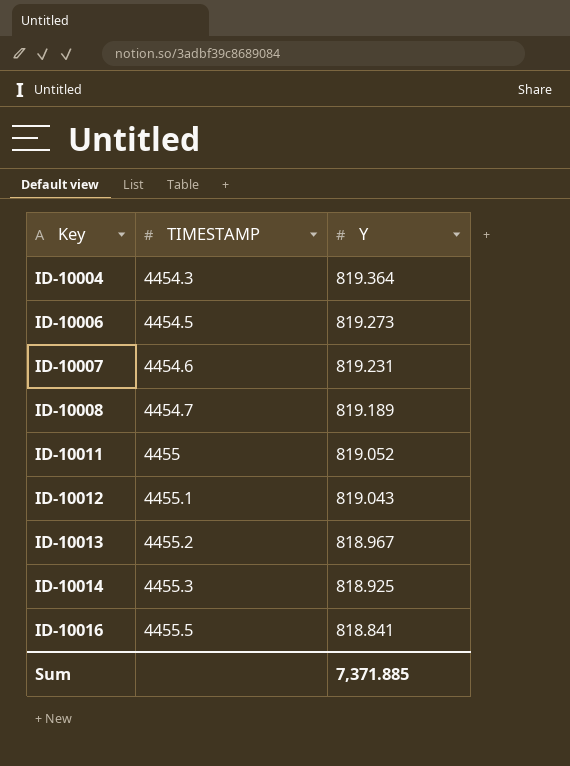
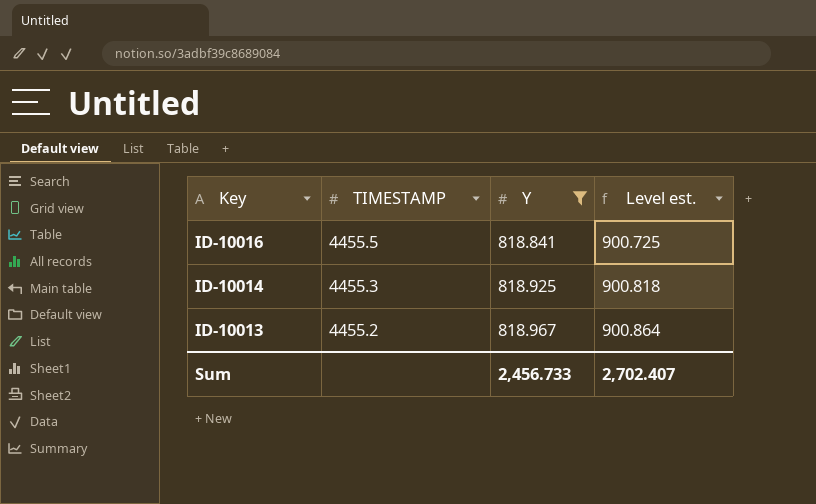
filter: none -> Y <= 818.967
row order: Key ascending -> Key descending
column Level est. | formula: none -> [Y] * 1.1
Sum | Y: 7,371.885 -> 2,456.733

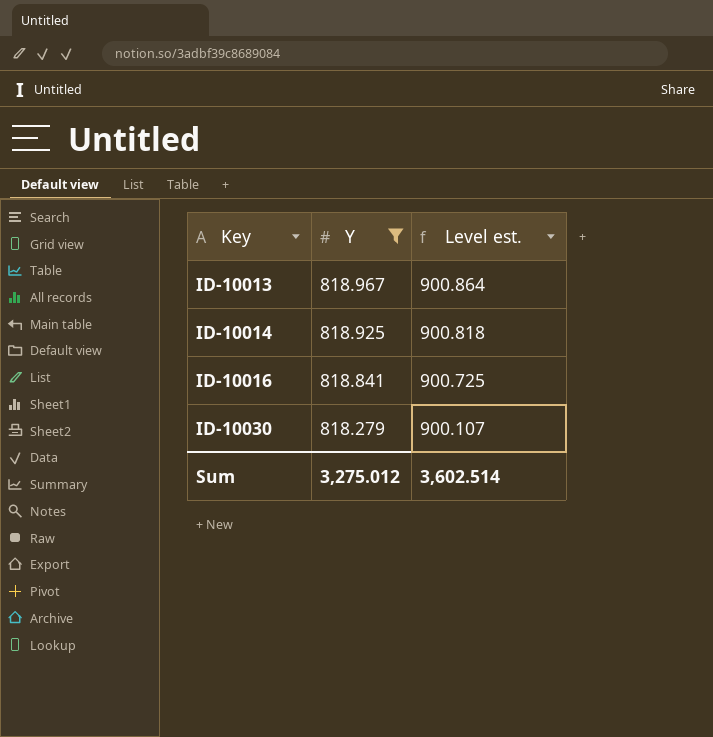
row order: Key descending -> Key ascending
column TIMESTAMP | position: 2 -> none
row ID-10030: none -> 818.279 | 900.107
Sum | Y: 2,456.733 -> 3,275.012
Sum | Level est.: 2,702.407 -> 3,602.514

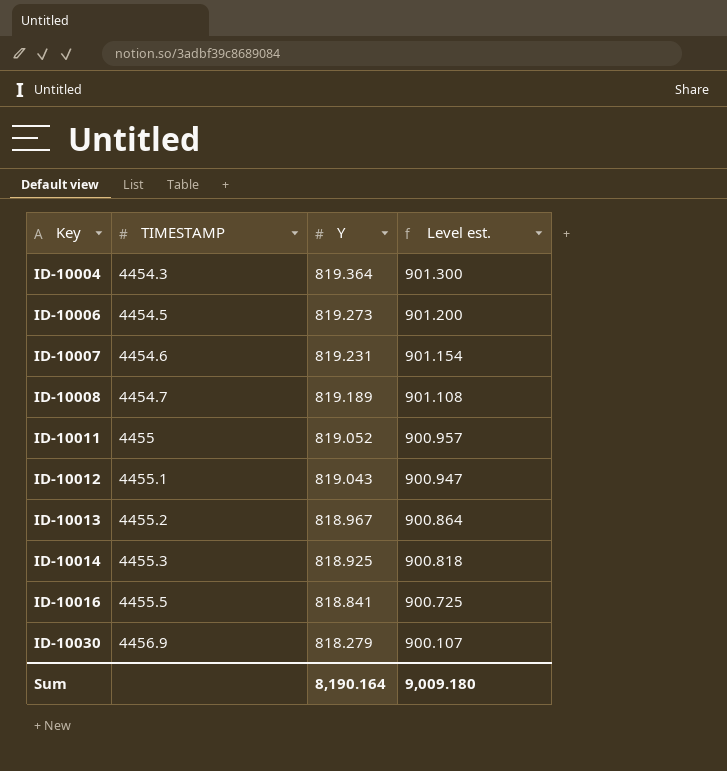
filter: Y <= 818.967 -> none
column TIMESTAMP | position: none -> 2
Sum | Y: 3,275.012 -> 8,190.164
Sum | Level est.: 3,602.514 -> 9,009.180

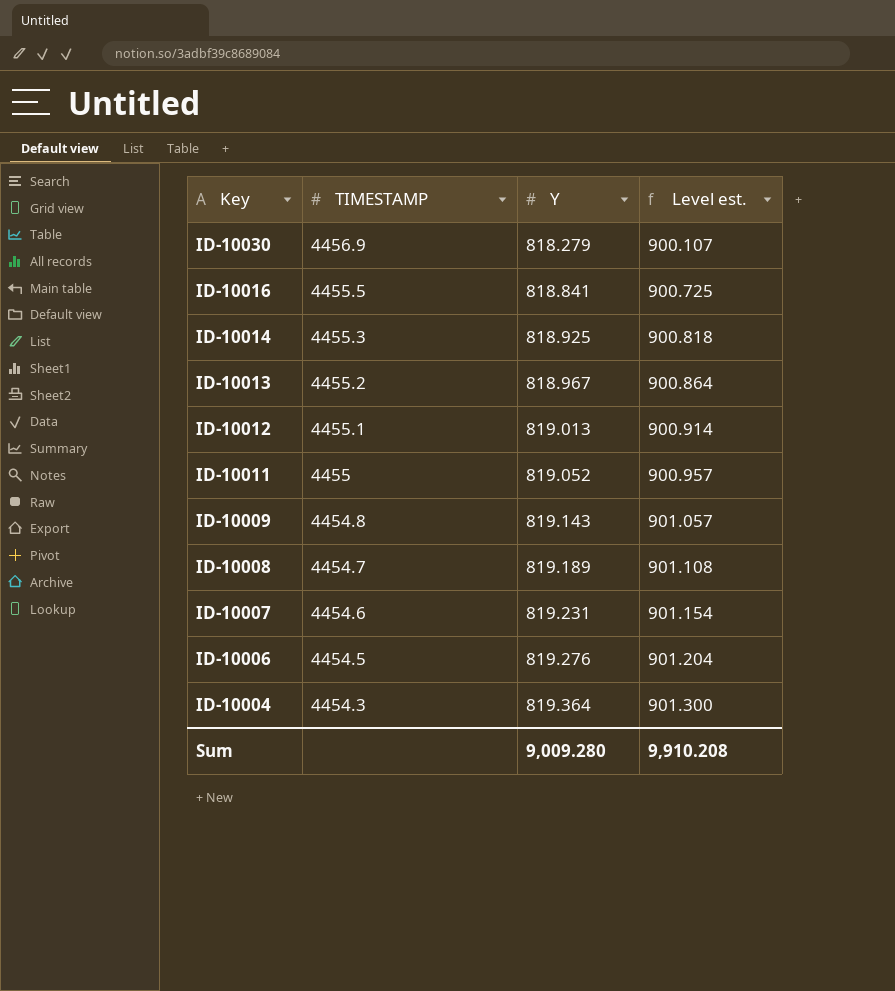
row order: Key ascending -> Key descending
ID-10012 | Y: 819.043 -> 819.013
ID-10012 | Level est.: 900.947 -> 900.914
row ID-10009: none -> 4454.8 | 819.143 | 901.057
ID-10006 | Y: 819.273 -> 819.276
ID-10006 | Level est.: 901.200 -> 901.204
Sum | Y: 8,190.164 -> 9,009.280
Sum | Level est.: 9,009.180 -> 9,910.208

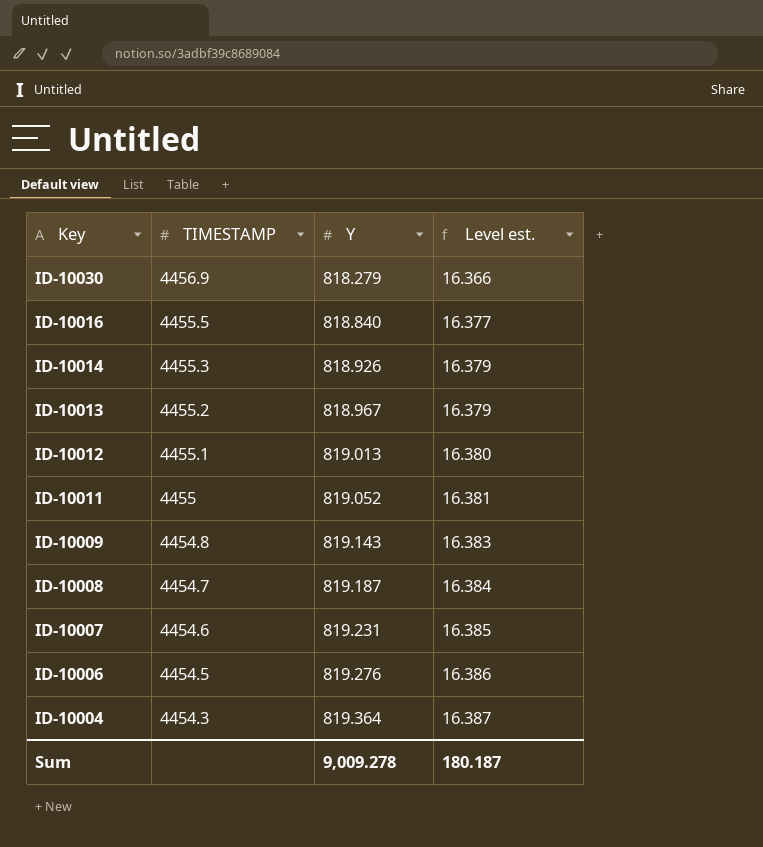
column Level est. | formula: [Y] * 1.1 -> [Y] * 0.02
ID-10016 | Y: 818.841 -> 818.840
ID-10014 | Y: 818.925 -> 818.926
ID-10008 | Y: 819.189 -> 819.187
Sum | Y: 9,009.280 -> 9,009.278
Sum | Level est.: 9,910.208 -> 180.187

